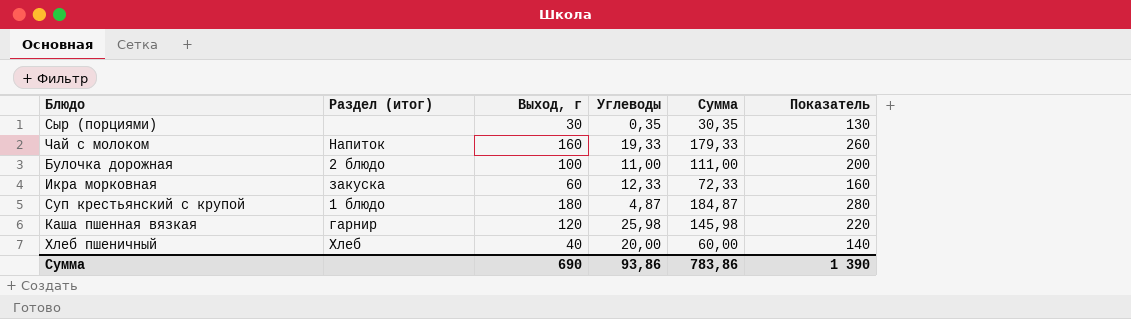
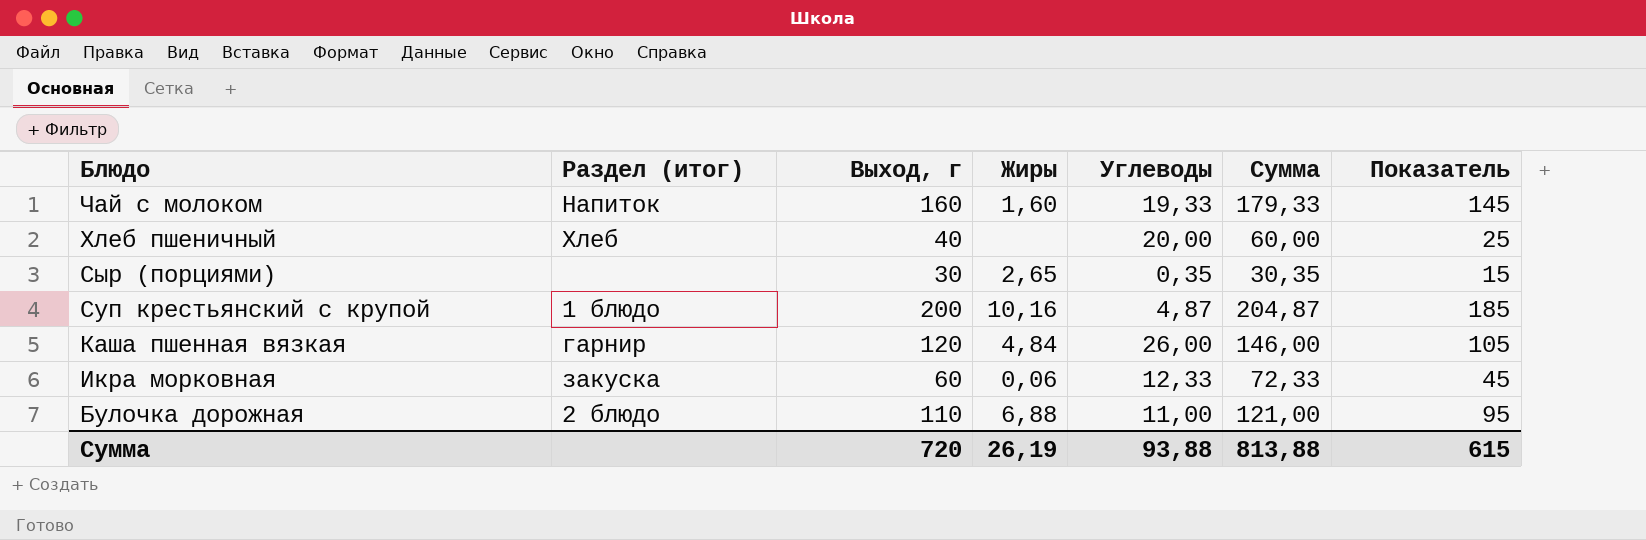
row order: none -> Блюдо descending
column Жиры | position: none -> 4
column Показатель | formula: [Выход, г] + 100 -> [Выход, г] - 15
Суп крестьянский с крупой | Выход, г: 180 -> 200
Суп крестьянский с крупой | Сумма: 184,87 -> 204,87
Каша пшенная вязкая | Углеводы: 25,98 -> 26,00
Каша пшенная вязкая | Сумма: 145,98 -> 146,00
Булочка дорожная | Выход, г: 100 -> 110
Булочка дорожная | Сумма: 111,00 -> 121,00
Сумма | Выход, г: 690 -> 720
Сумма | Углеводы: 93,86 -> 93,88
Сумма | Сумма: 783,86 -> 813,88
Сумма | Показатель: 1 390 -> 615

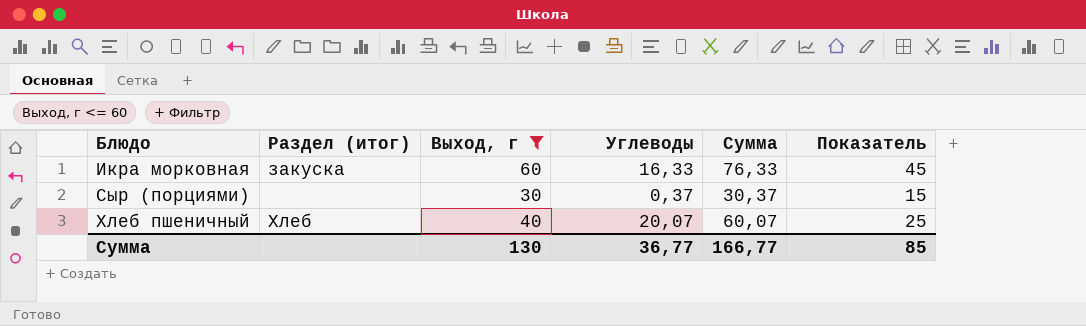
filter: none -> Выход, г <= 60
row order: Блюдо descending -> Блюдо ascending
column Жиры | position: 4 -> none
Икра морковная | Углеводы: 12,33 -> 16,33
Икра морковная | Сумма: 72,33 -> 76,33
Сыр (порциями) | Углеводы: 0,35 -> 0,37
Сыр (порциями) | Сумма: 30,35 -> 30,37
Хлеб пшеничный | Углеводы: 20,00 -> 20,07
Хлеб пшеничный | Сумма: 60,00 -> 60,07
Сумма | Выход, г: 720 -> 130
Сумма | Углеводы: 93,88 -> 36,77
Сумма | Сумма: 813,88 -> 166,77
Сумма | Показатель: 615 -> 85

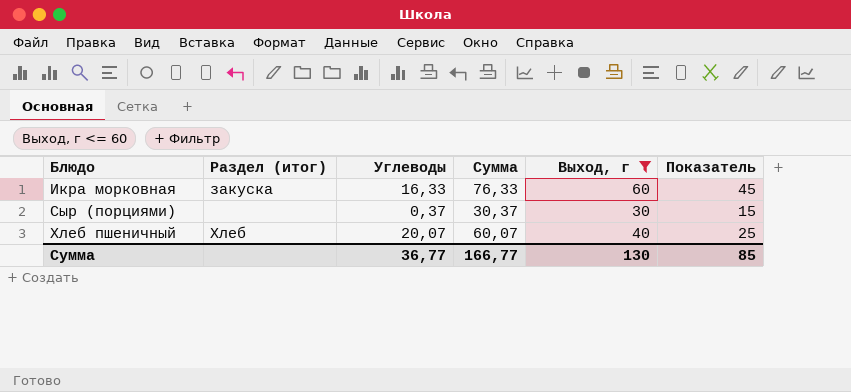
column Выход, г | position: 3 -> 5

